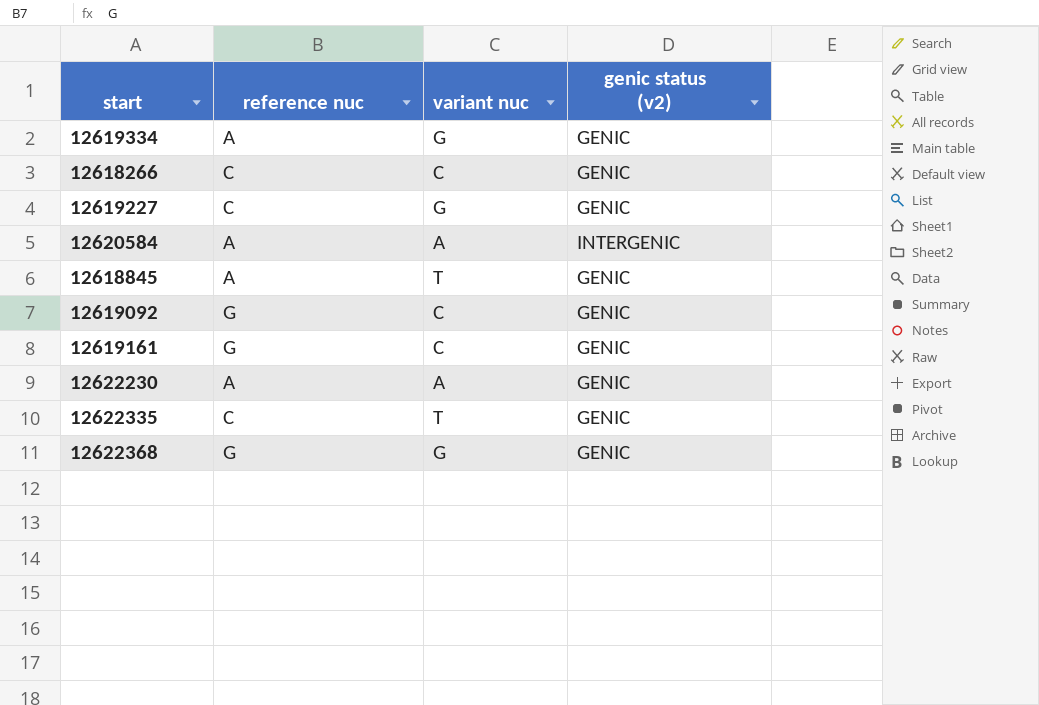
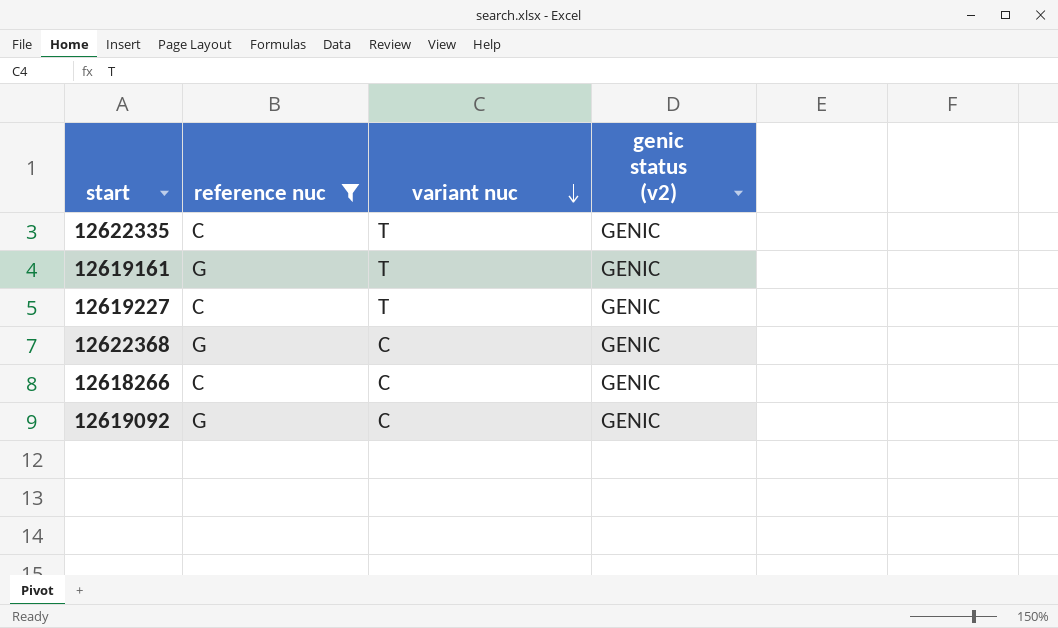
filter: none -> reference nuc != A
row order: none -> variant nuc descending
12619161 | variant nuc: C -> T
12619227 | variant nuc: G -> T
12622368 | variant nuc: G -> C

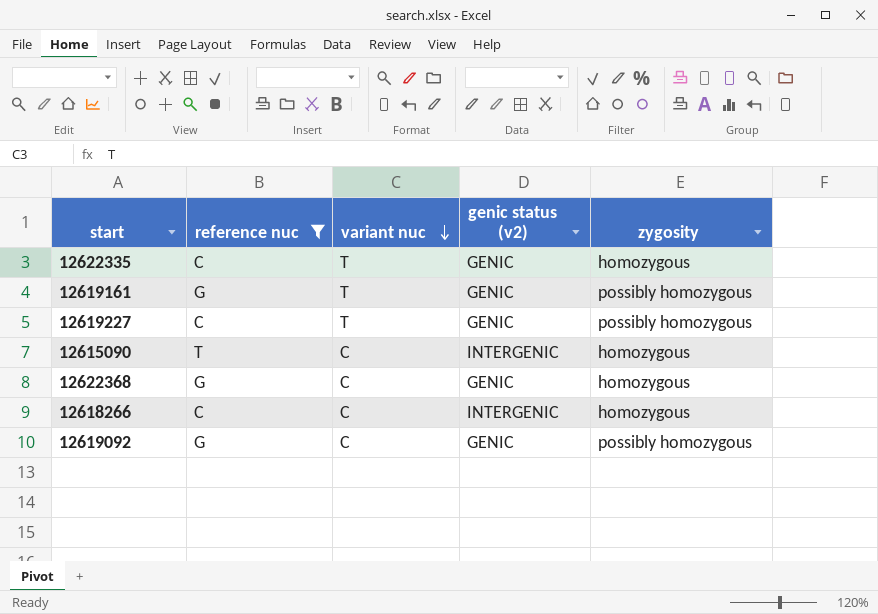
column zygosity | position: none -> 5
row 12615090: none -> T | C | INTERGENIC | homozygous
12618266 | genic status (v2): GENIC -> INTERGENIC

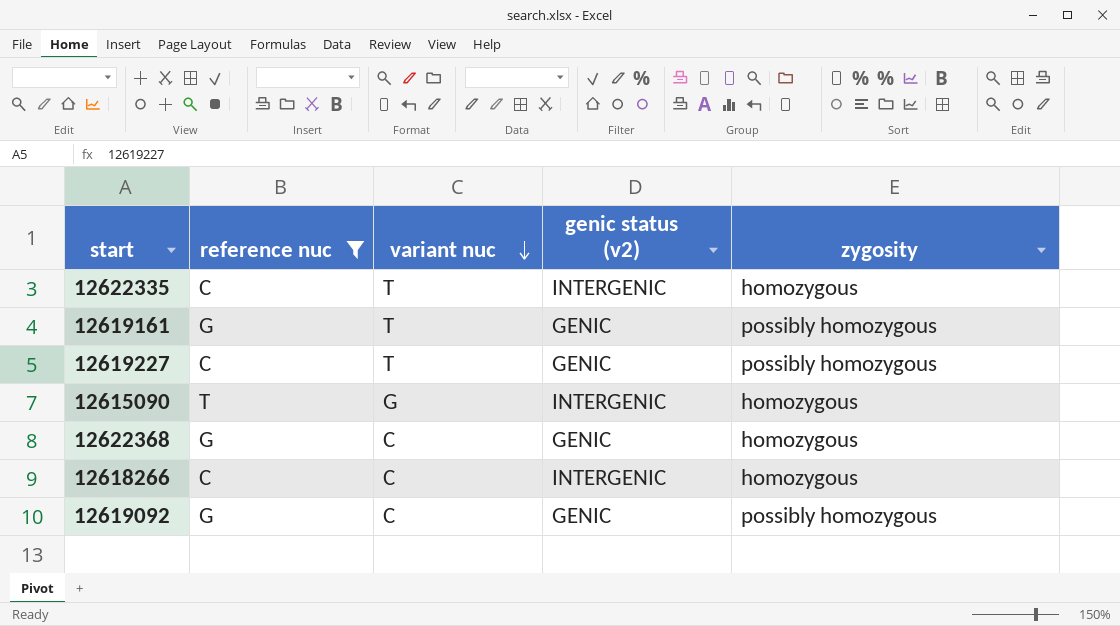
12622335 | genic status (v2): GENIC -> INTERGENIC
12615090 | variant nuc: C -> G

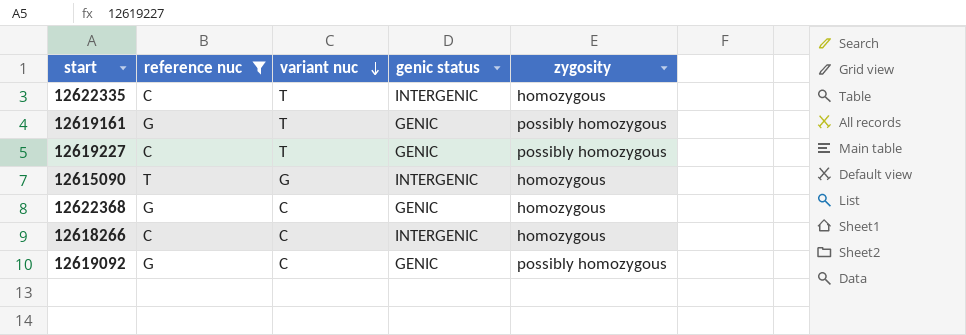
column name: genic status (v2) -> genic status

